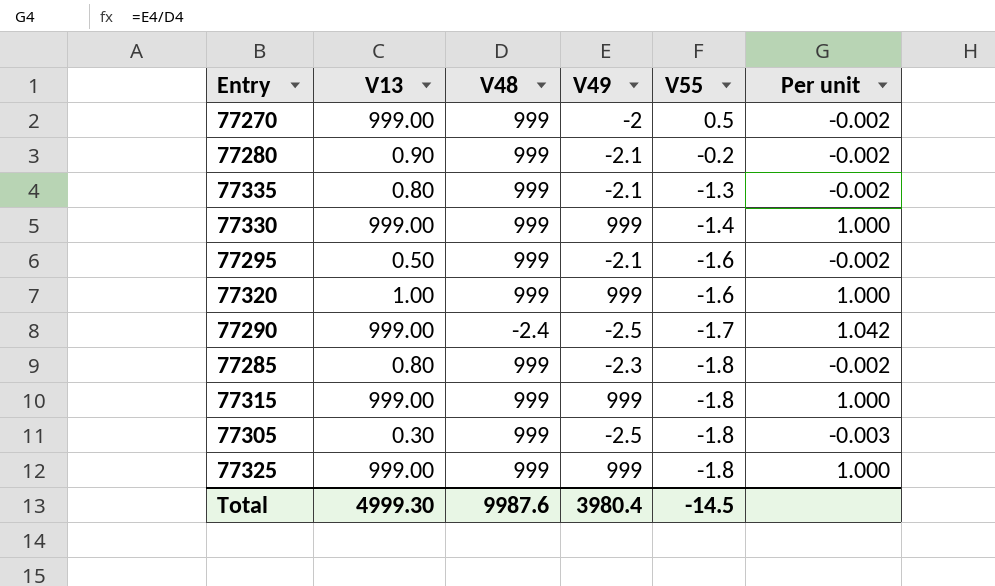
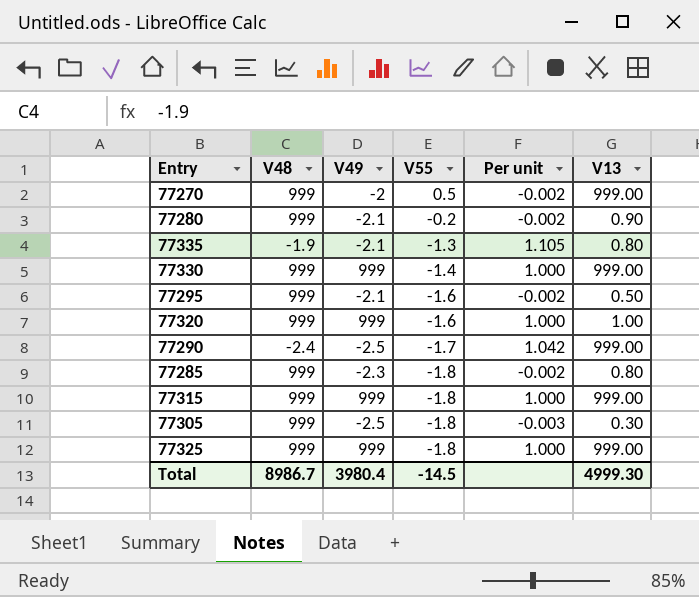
column V13 | position: 2 -> 6
77335 | V48: 999 -> -1.9
77335 | Per unit: -0.002 -> 1.105
Total | V48: 9987.6 -> 8986.7

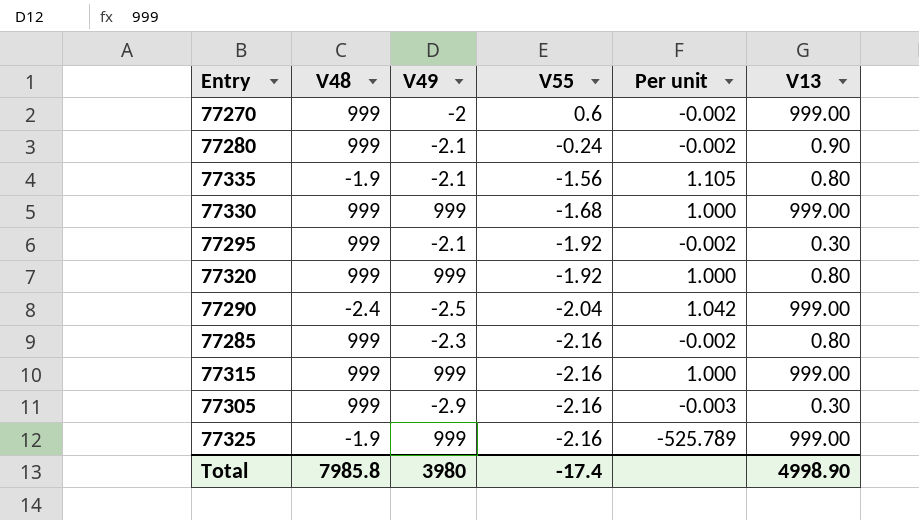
77270 | V55: 0.5 -> 0.6
77280 | V55: -0.2 -> -0.24
77335 | V55: -1.3 -> -1.56
77330 | V55: -1.4 -> -1.68
77295 | V55: -1.6 -> -1.92
77295 | V13: 0.50 -> 0.30
77320 | V55: -1.6 -> -1.92
77320 | V13: 1.00 -> 0.80
77290 | V55: -1.7 -> -2.04
77285 | V55: -1.8 -> -2.16
77315 | V55: -1.8 -> -2.16
77305 | V49: -2.5 -> -2.9
77305 | V55: -1.8 -> -2.16
77325 | V48: 999 -> -1.9
77325 | V55: -1.8 -> -2.16
77325 | Per unit: 1.000 -> -525.789
Total | V48: 8986.7 -> 7985.8
Total | V49: 3980.4 -> 3980
Total | V55: -14.5 -> -17.4
Total | V13: 4999.30 -> 4998.90

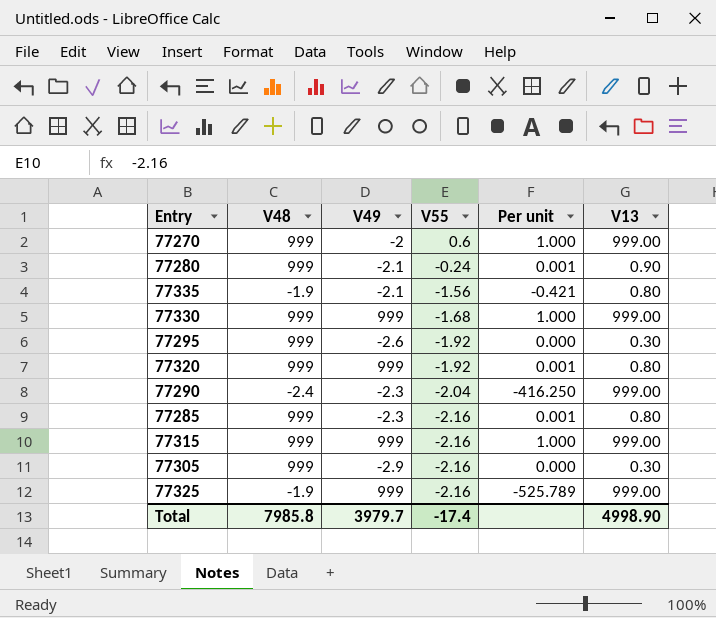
column Per unit | formula: [V49] / [V48] -> [V13] / [V48]
77295 | V49: -2.1 -> -2.6
77290 | V49: -2.5 -> -2.3
Total | V49: 3980 -> 3979.7

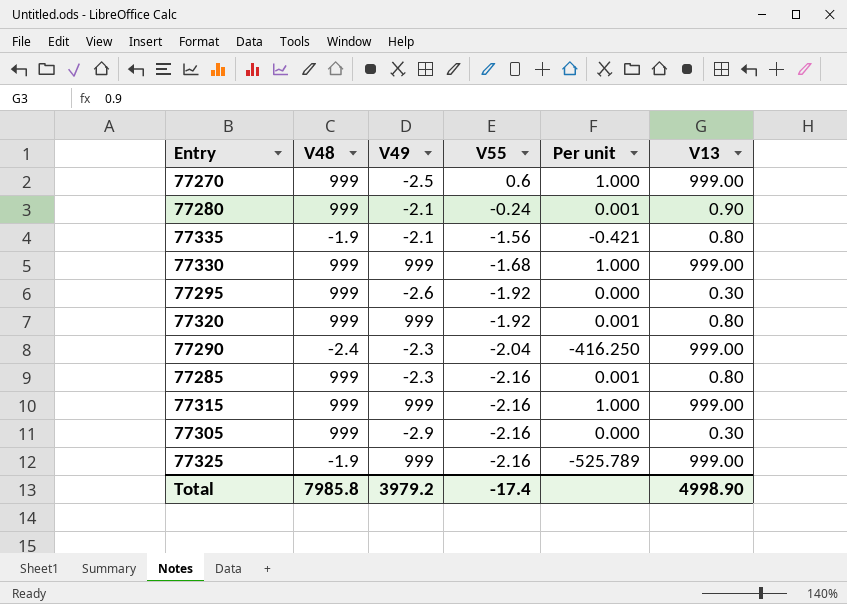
77270 | V49: -2 -> -2.5
Total | V49: 3979.7 -> 3979.2

